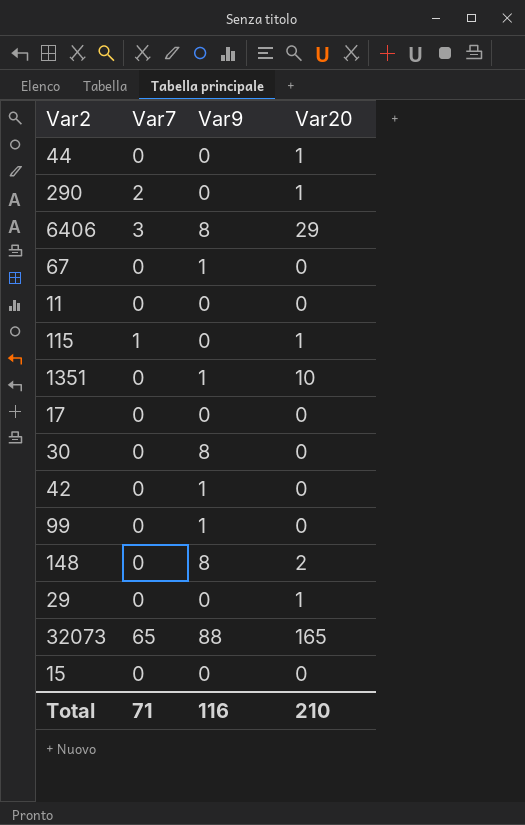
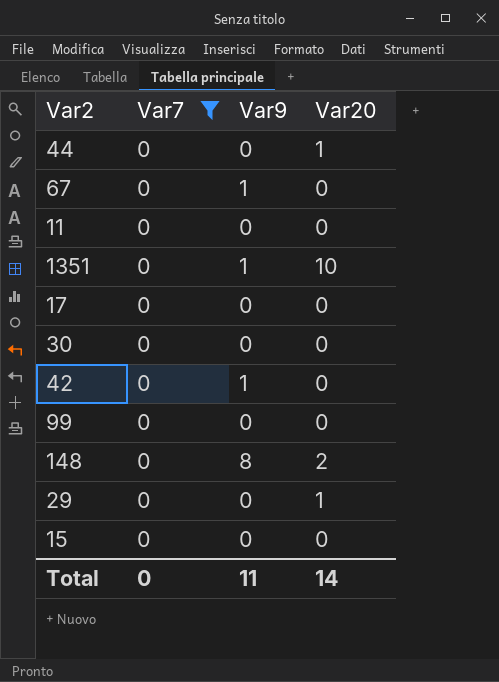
filter: none -> Var7 = 0
30 | Var9: 8 -> 0
99 | Var9: 1 -> 0
Total | Var7: 71 -> 0
Total | Var9: 116 -> 11
Total | Var20: 210 -> 14

